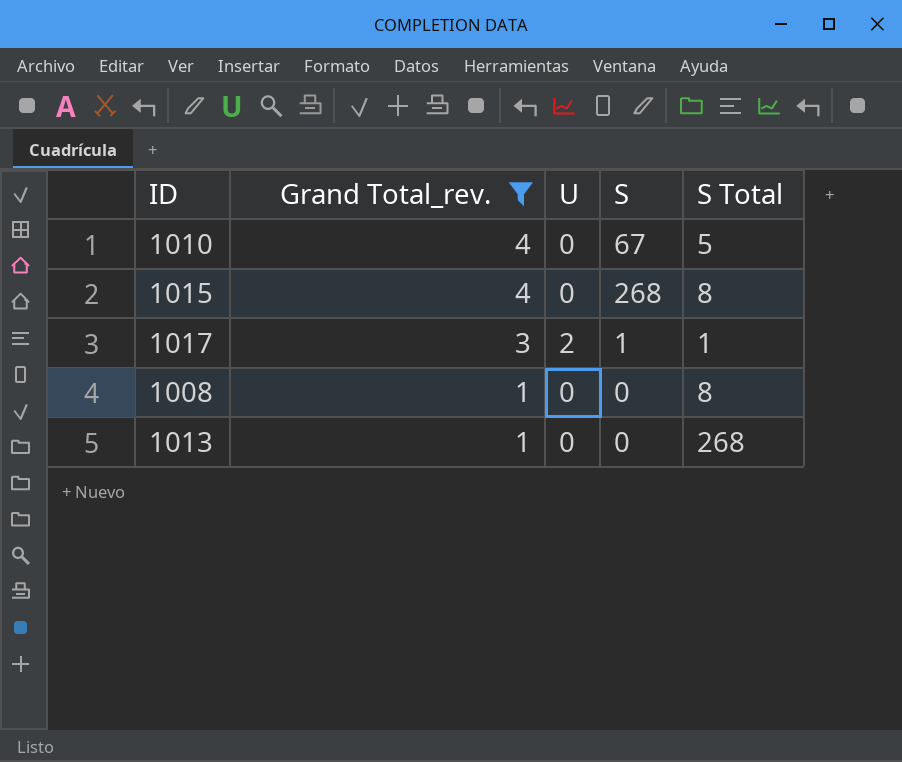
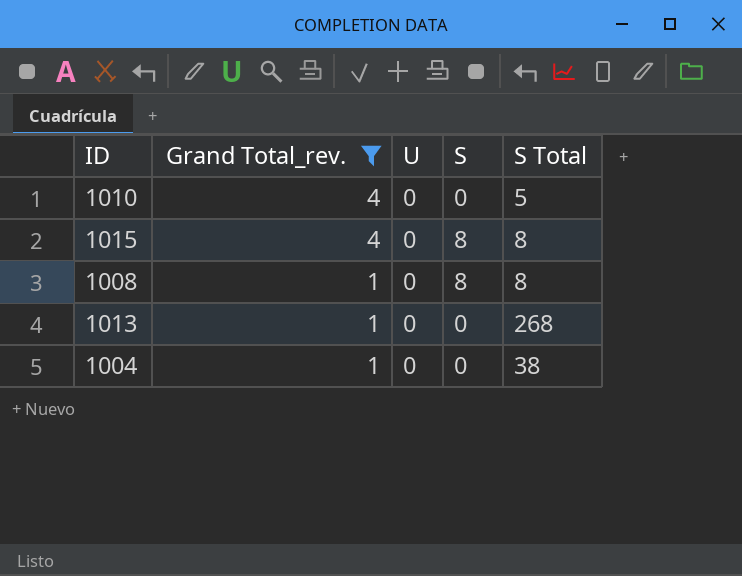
row 1017: 3 | 2 | 1 | 1 -> none
1010 | S: 67 -> 0
1015 | S: 268 -> 8
1008 | S: 0 -> 8
row 1004: none -> 1 | 0 | 0 | 38

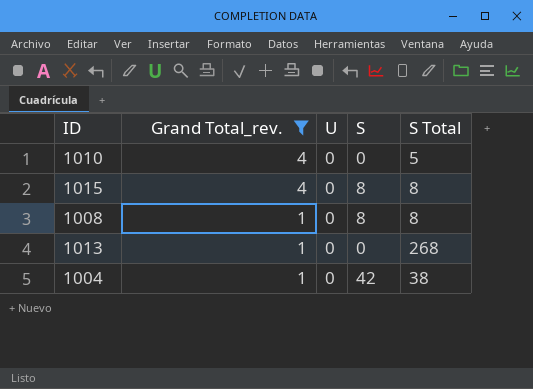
1004 | S: 0 -> 42

